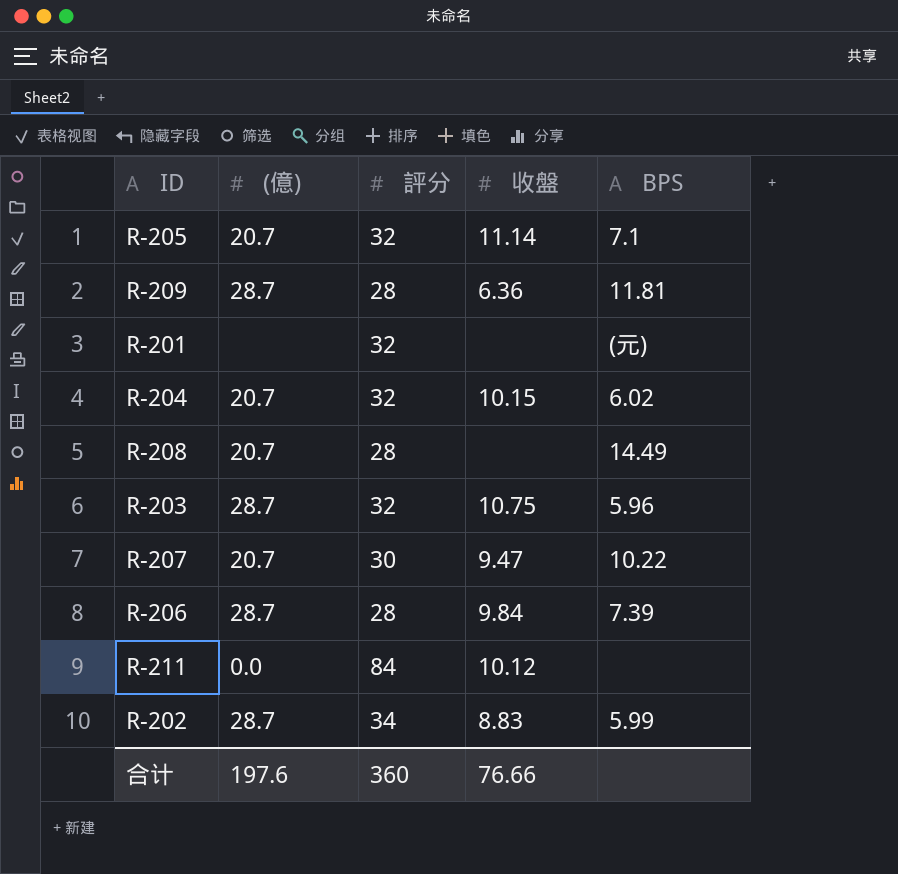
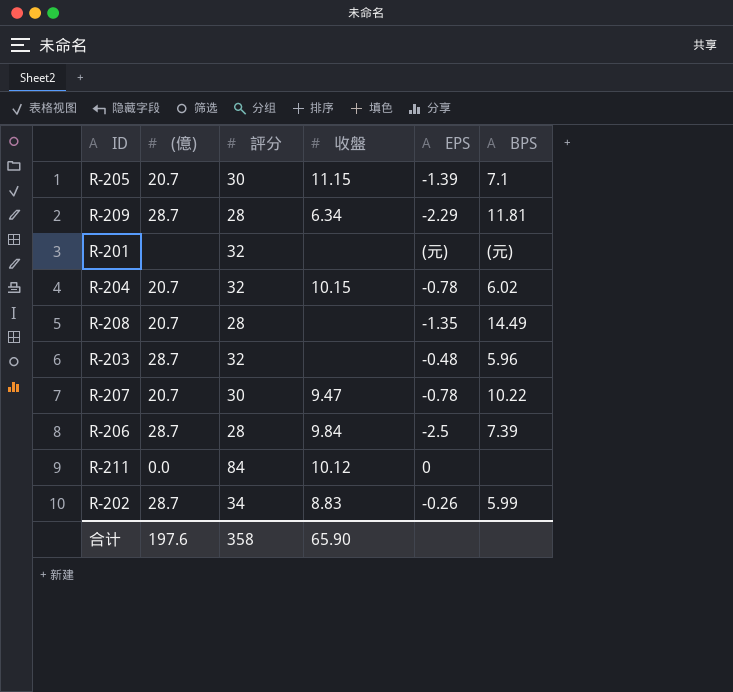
column EPS | position: none -> 5
R-205 | 評分: 32 -> 30
R-205 | 收盤: 11.14 -> 11.15
R-209 | 收盤: 6.36 -> 6.34
R-203 | 收盤: 10.75 -> none
合计 | 評分: 360 -> 358
合计 | 收盤: 76.66 -> 65.90

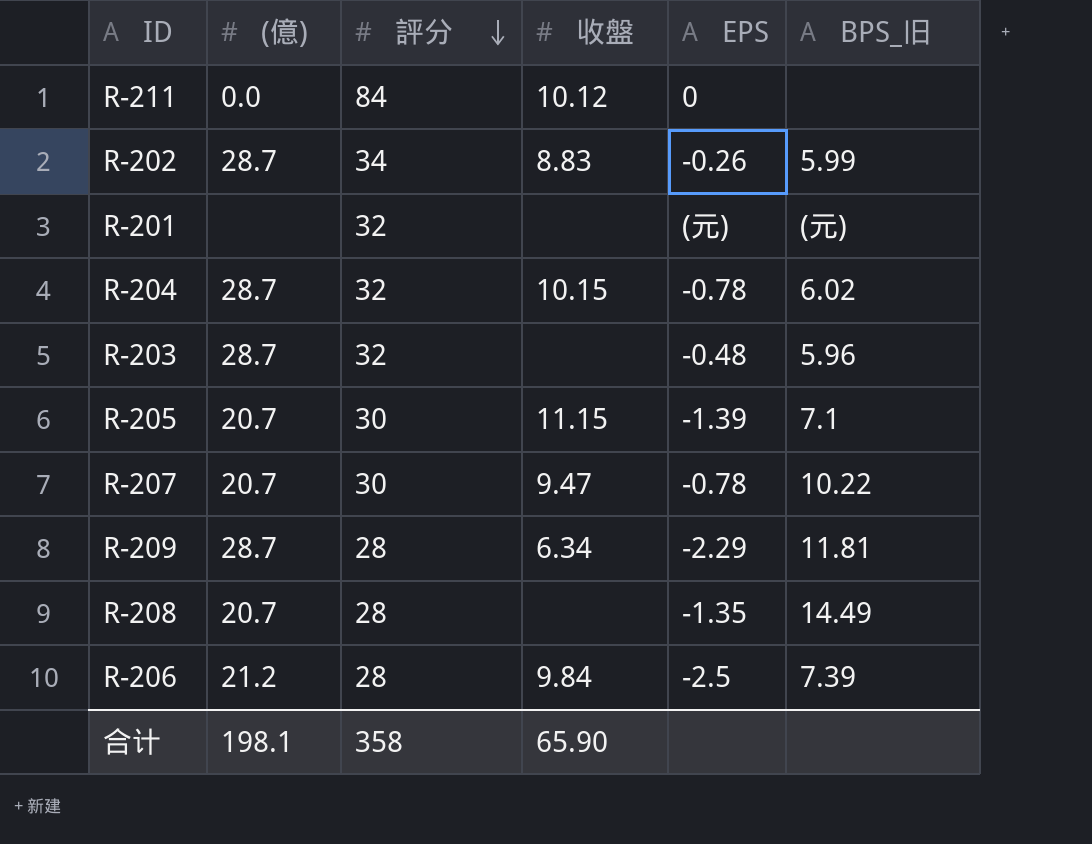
row order: none -> 評分 descending
column name: BPS -> BPS_旧
R-204 | (億): 20.7 -> 28.7
R-206 | (億): 28.7 -> 21.2
合计 | (億): 197.6 -> 198.1

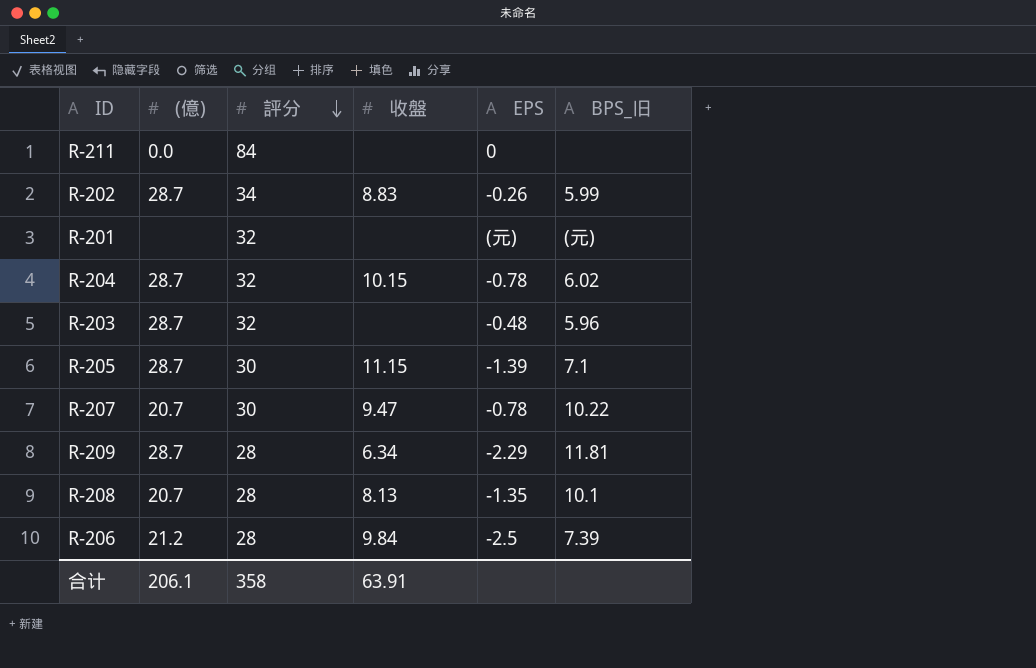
R-211 | 收盤: 10.12 -> none
R-205 | (億): 20.7 -> 28.7
R-208 | 收盤: none -> 8.13
R-208 | BPS_旧: 14.49 -> 10.1
合计 | (億): 198.1 -> 206.1
合计 | 收盤: 65.90 -> 63.91

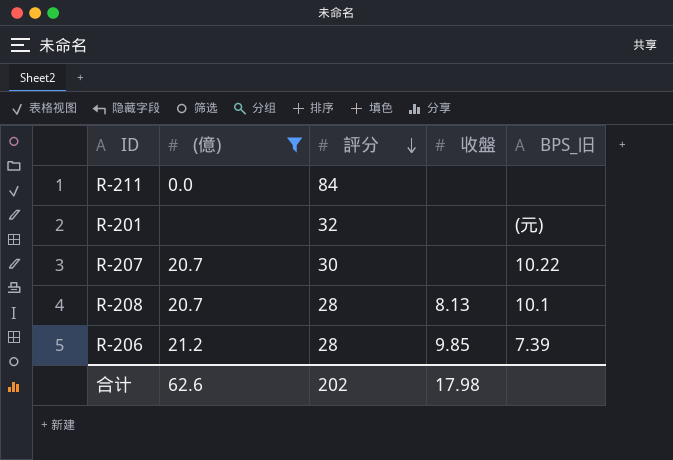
filter: none -> (億) != 28.7
column EPS | position: 5 -> none
R-207 | 收盤: 9.47 -> none
R-206 | 收盤: 9.84 -> 9.85
合计 | (億): 206.1 -> 62.6
合计 | 評分: 358 -> 202
合计 | 收盤: 63.91 -> 17.98

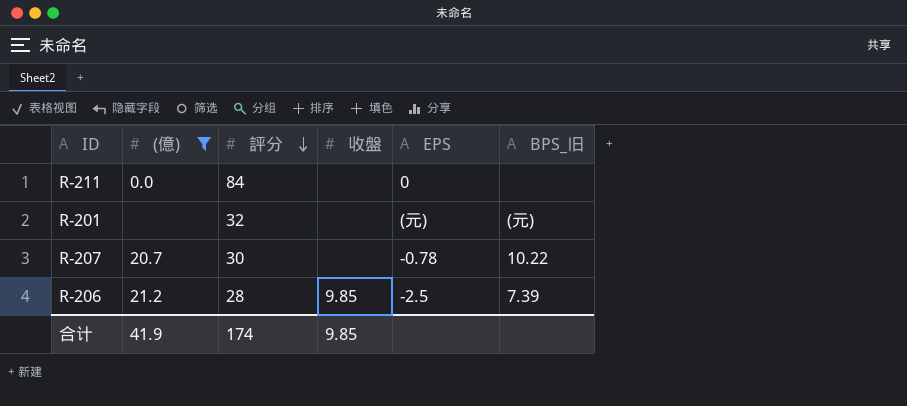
column EPS | position: none -> 5
row R-208: 20.7 | 28 | 8.13 | 10.1 -> none
合计 | (億): 62.6 -> 41.9
合计 | 評分: 202 -> 174
合计 | 收盤: 17.98 -> 9.85

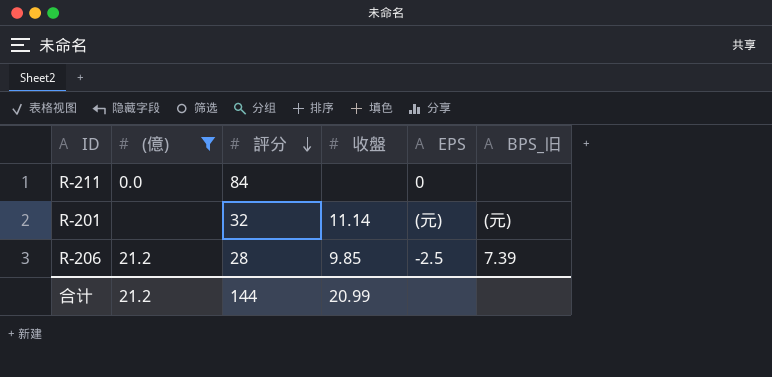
row R-207: 20.7 | 30 | none | -0.78 | 10.22 -> none
R-201 | 收盤: none -> 11.14
合计 | (億): 41.9 -> 21.2
合计 | 評分: 174 -> 144
合计 | 收盤: 9.85 -> 20.99

